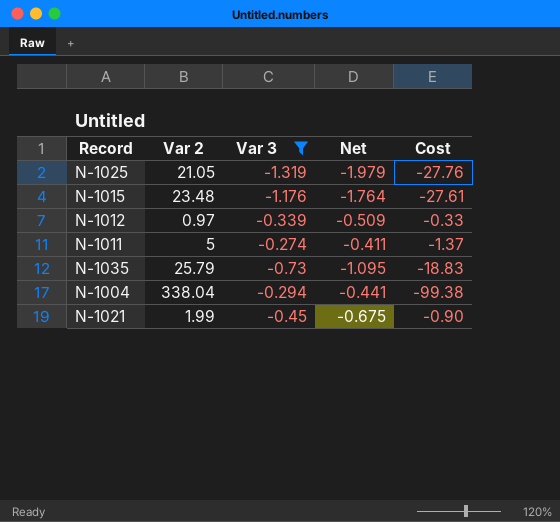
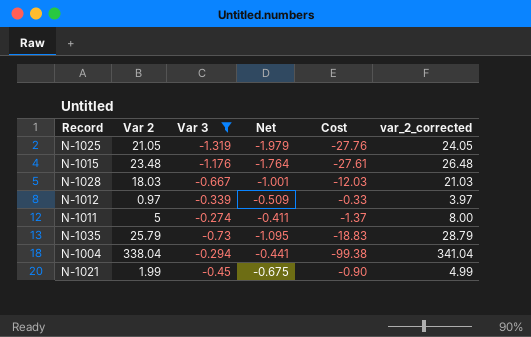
column var_2_corrected | formula: none -> [Var 2] + 3
row N-1028: none -> 18.03 | -0.667 | -1.001 | -12.03 | 21.03

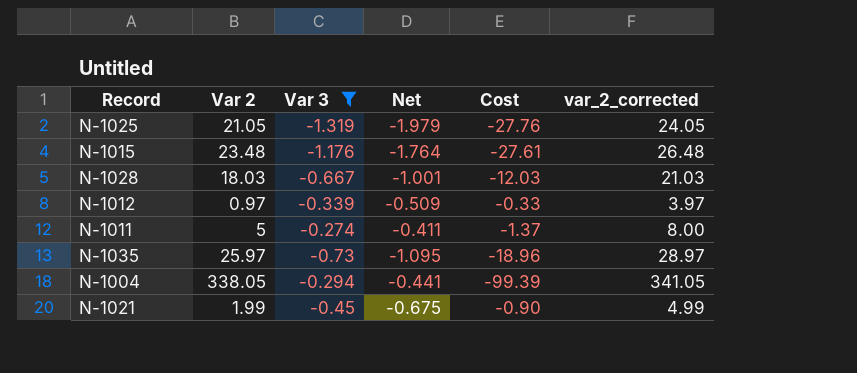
N-1035 | Var 2: 25.79 -> 25.97
N-1035 | Cost: -18.83 -> -18.96
N-1035 | var_2_corrected: 28.79 -> 28.97
N-1004 | Var 2: 338.04 -> 338.05
N-1004 | Cost: -99.38 -> -99.39
N-1004 | var_2_corrected: 341.04 -> 341.05

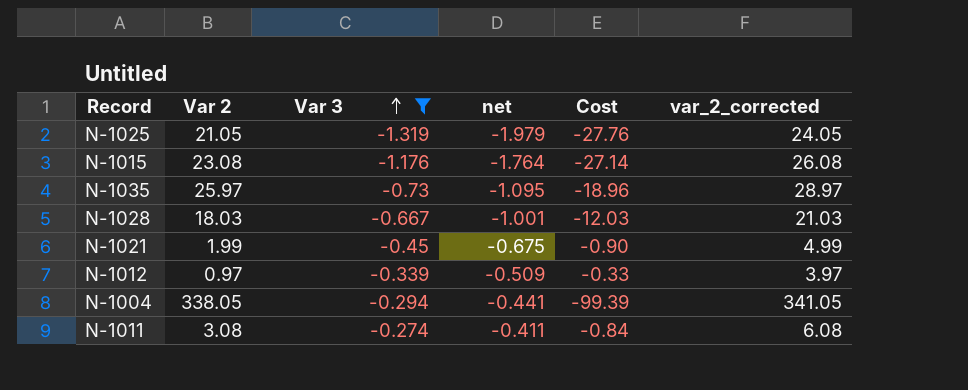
row order: none -> Var 3 ascending
column name: Net -> net
N-1015 | Var 2: 23.48 -> 23.08
N-1015 | Cost: -27.61 -> -27.14
N-1015 | var_2_corrected: 26.48 -> 26.08
N-1011 | Var 2: 5 -> 3.08
N-1011 | Cost: -1.37 -> -0.84
N-1011 | var_2_corrected: 8.00 -> 6.08

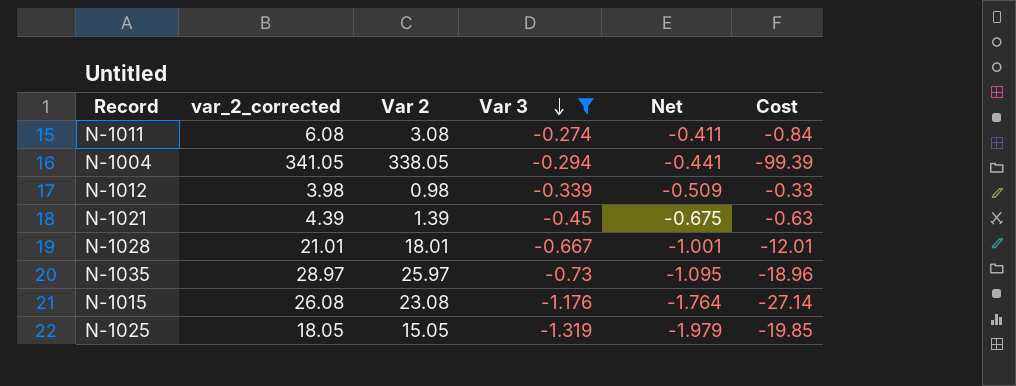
row order: Var 3 ascending -> Var 3 descending
column var_2_corrected | position: 6 -> 2
column name: net -> Net
N-1012 | var_2_corrected: 3.97 -> 3.98
N-1012 | Var 2: 0.97 -> 0.98
N-1021 | var_2_corrected: 4.99 -> 4.39
N-1021 | Var 2: 1.99 -> 1.39
N-1021 | Cost: -0.90 -> -0.63
N-1028 | var_2_corrected: 21.03 -> 21.01
N-1028 | Var 2: 18.03 -> 18.01
N-1028 | Cost: -12.03 -> -12.01
N-1025 | var_2_corrected: 24.05 -> 18.05
N-1025 | Var 2: 21.05 -> 15.05
N-1025 | Cost: -27.76 -> -19.85

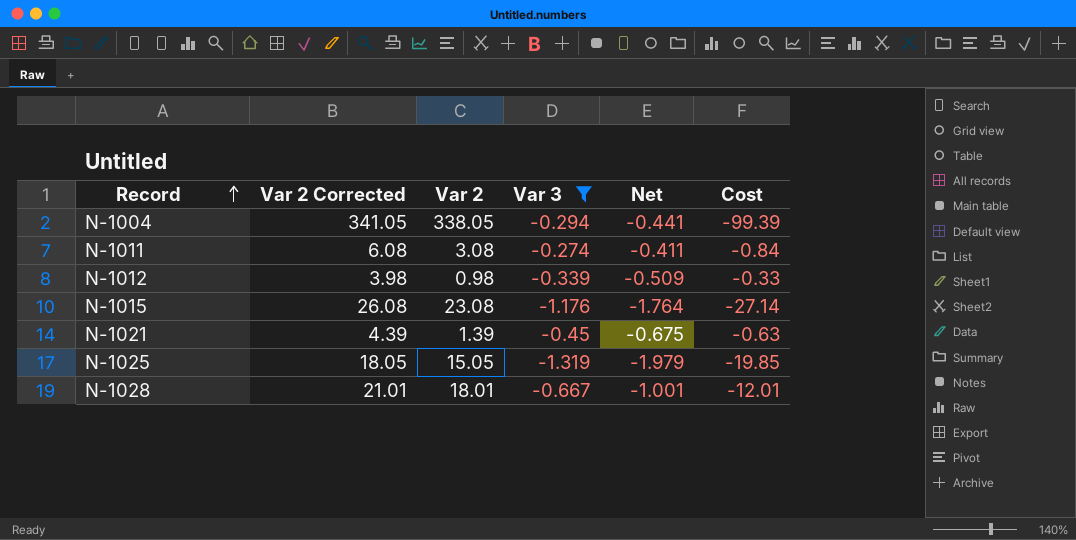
row order: Var 3 descending -> Record ascending
column name: var_2_corrected -> Var 2 Corrected
row N-1035: 28.97 | 25.97 | -0.73 | -1.095 | -18.96 -> none

